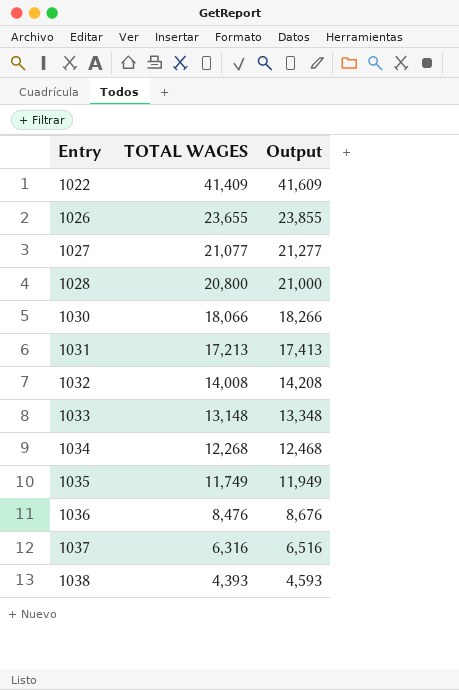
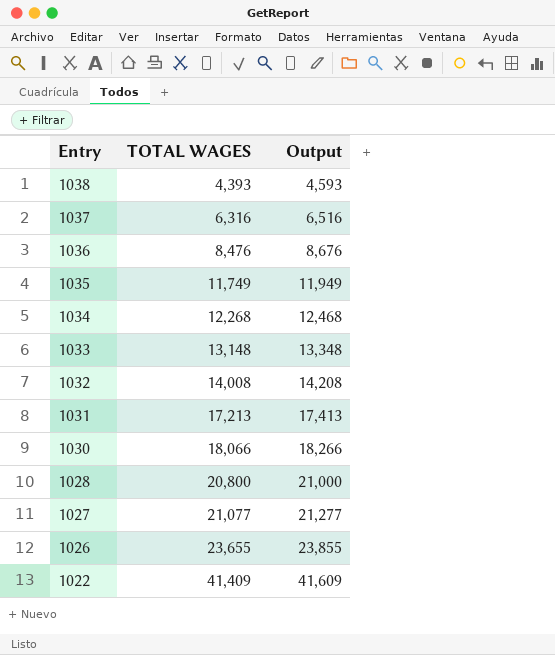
row order: Entry ascending -> Entry descending

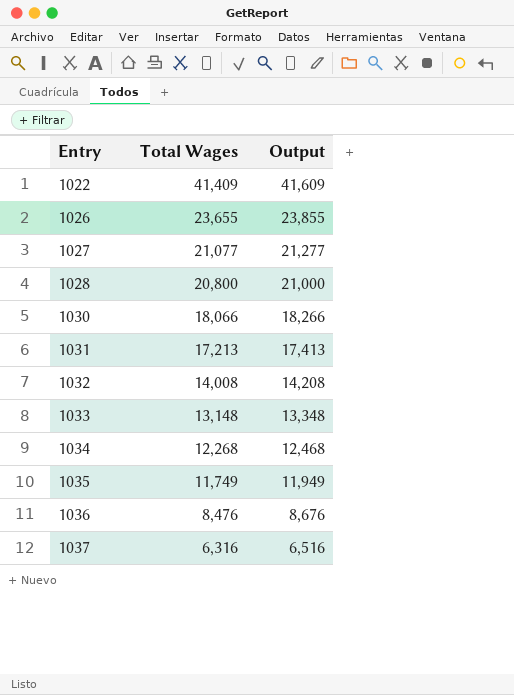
row order: Entry descending -> Entry ascending
column name: TOTAL WAGES -> Total Wages
row 1038: 4,393 | 4,593 -> none

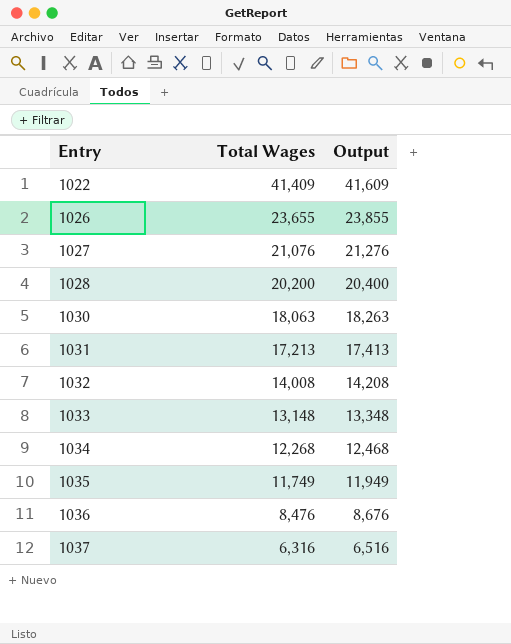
1027 | Total Wages: 21,077 -> 21,076
1027 | Output: 21,277 -> 21,276
1028 | Total Wages: 20,800 -> 20,200
1028 | Output: 21,000 -> 20,400
1030 | Total Wages: 18,066 -> 18,063
1030 | Output: 18,266 -> 18,263

